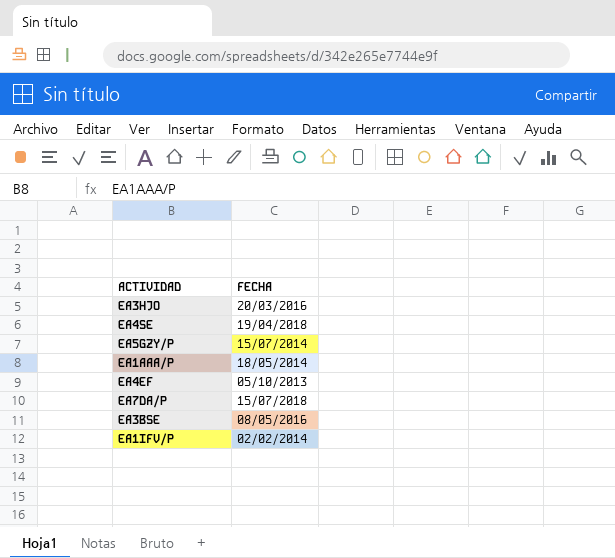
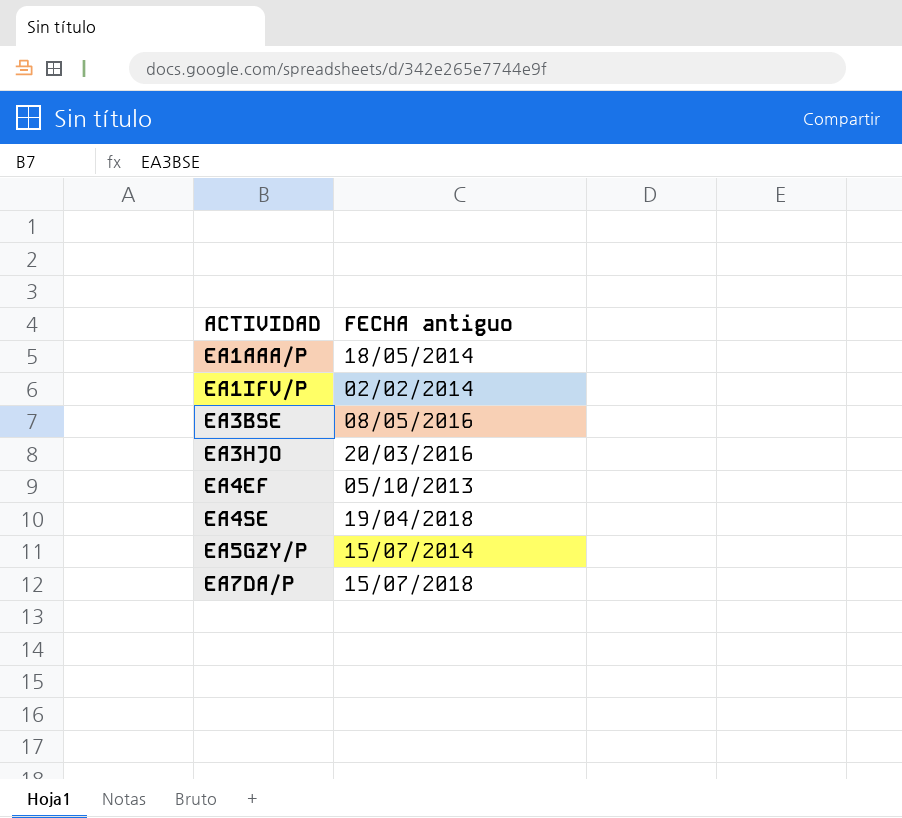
row order: none -> ACTIVIDAD ascending
column name: FECHA -> FECHA antiguo

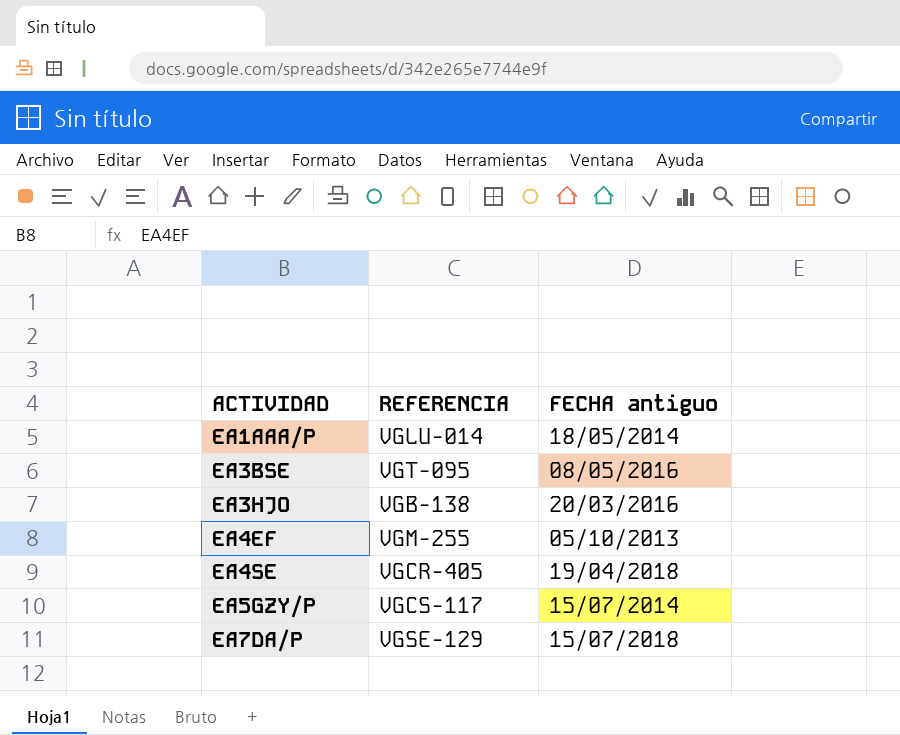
column REFERENCIA | position: none -> 2
row EA1IFV/P: 02/02/2014 -> none

